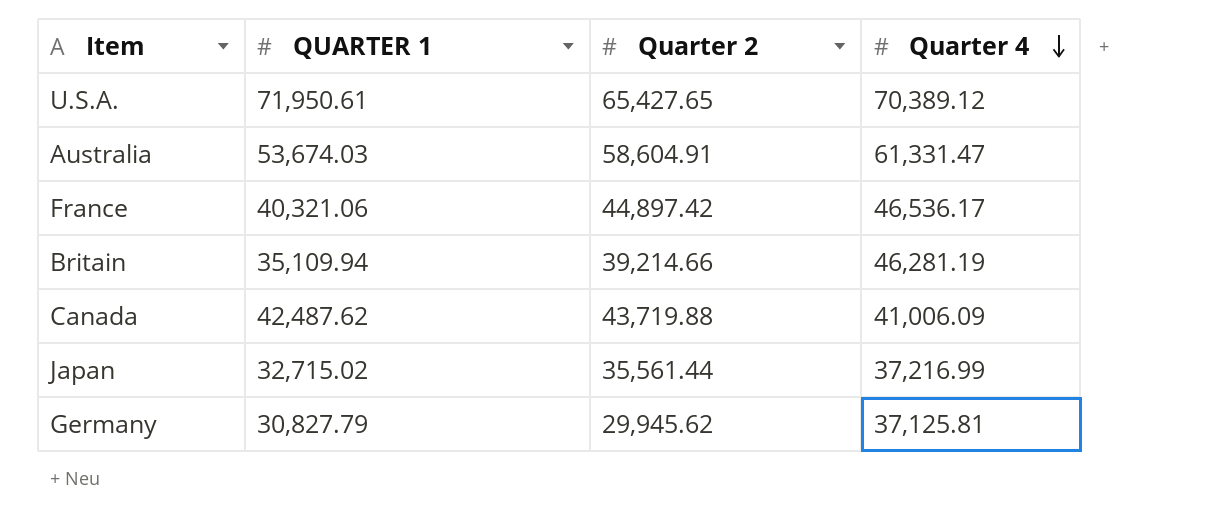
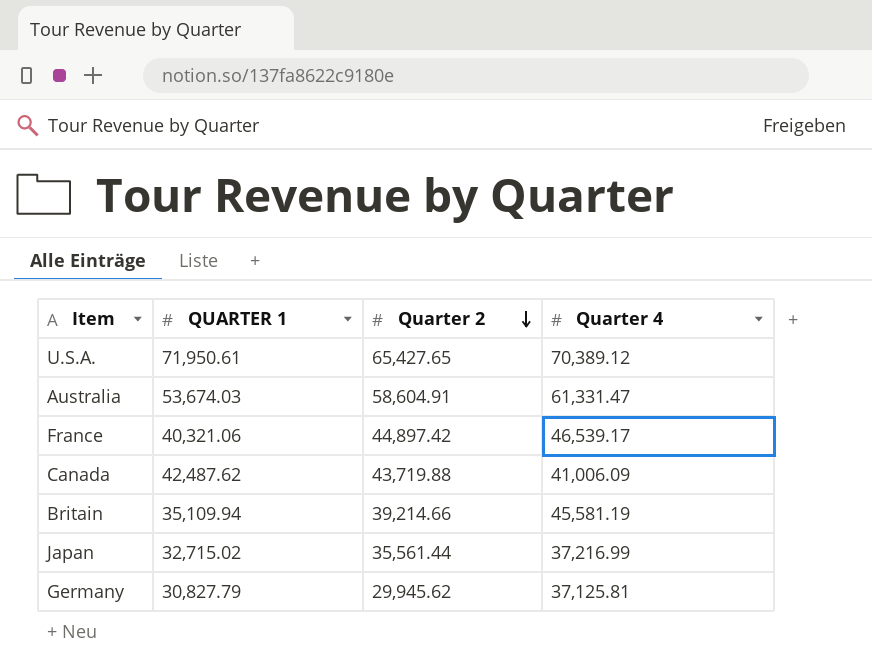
row order: Quarter 4 descending -> Quarter 2 descending
France | Quarter 4: 46,536.17 -> 46,539.17
Britain | Quarter 4: 46,281.19 -> 45,581.19

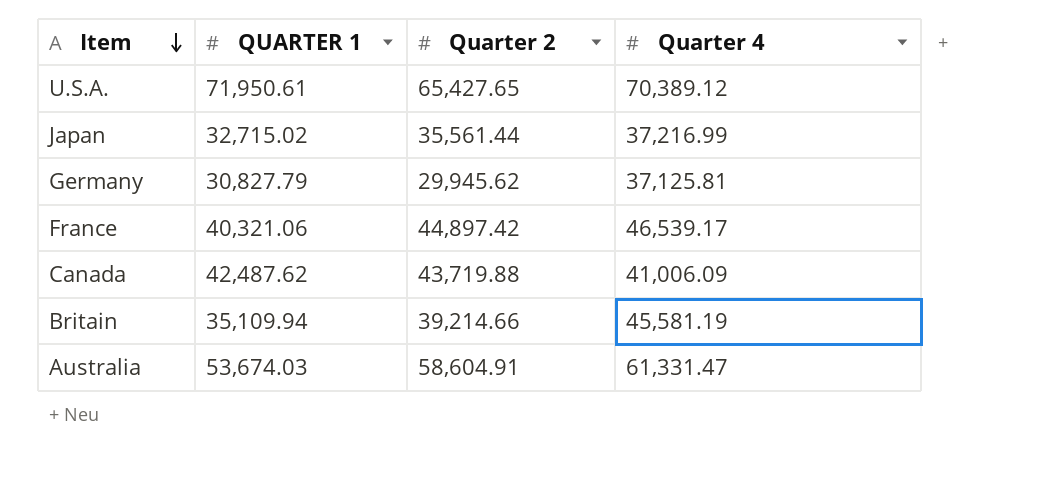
row order: Quarter 2 descending -> Item descending

